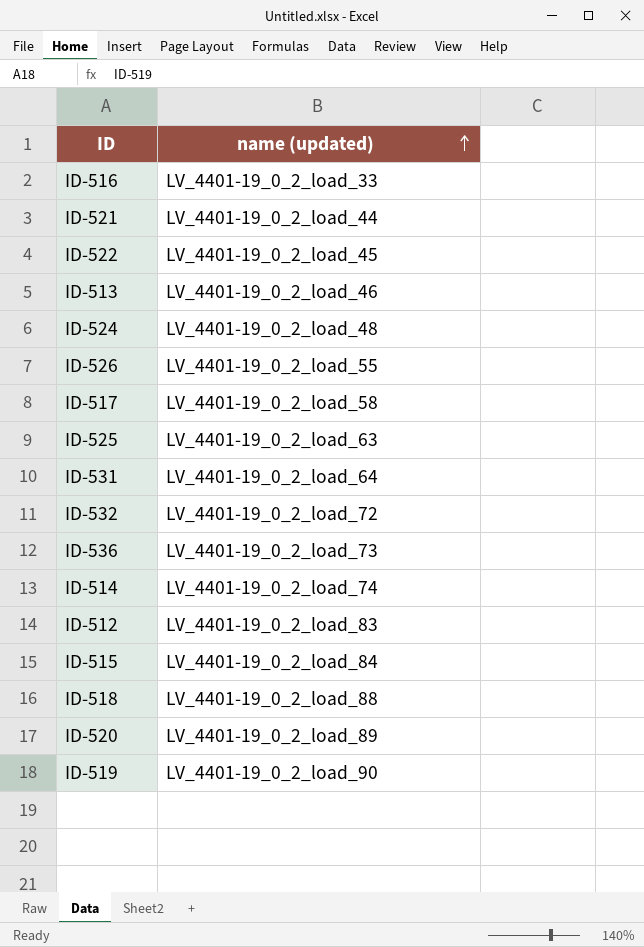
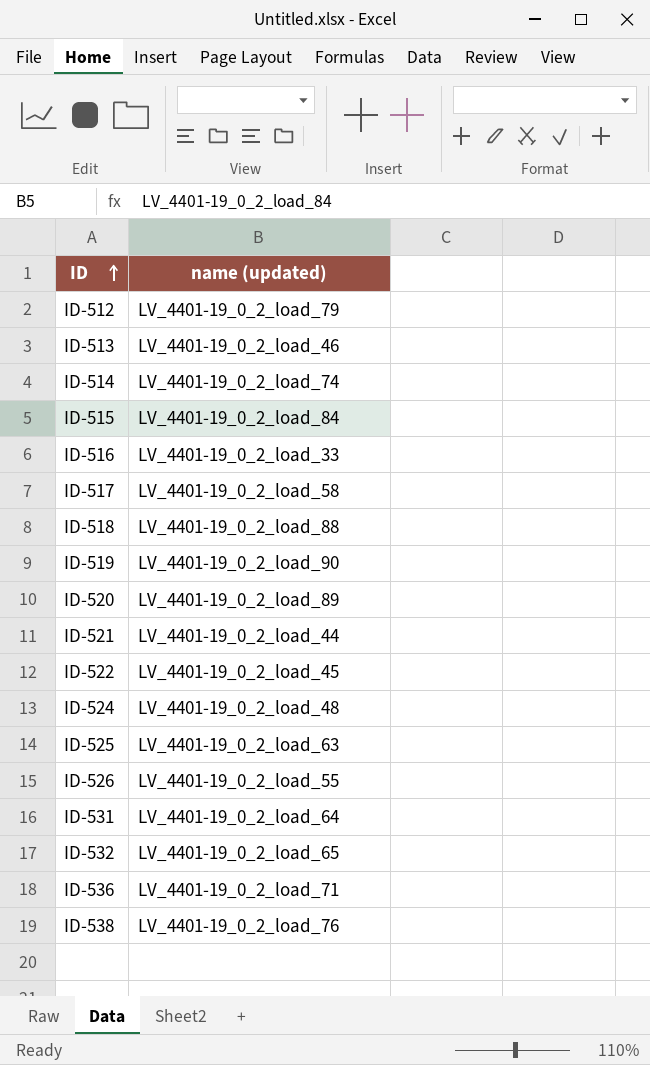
row order: name (updated) ascending -> ID ascending
ID-512 | name (updated): LV_4401-19_0_2_load_83 -> LV_4401-19_0_2_load_79
ID-532 | name (updated): LV_4401-19_0_2_load_72 -> LV_4401-19_0_2_load_65
ID-536 | name (updated): LV_4401-19_0_2_load_73 -> LV_4401-19_0_2_load_71
row ID-538: none -> LV_4401-19_0_2_load_76

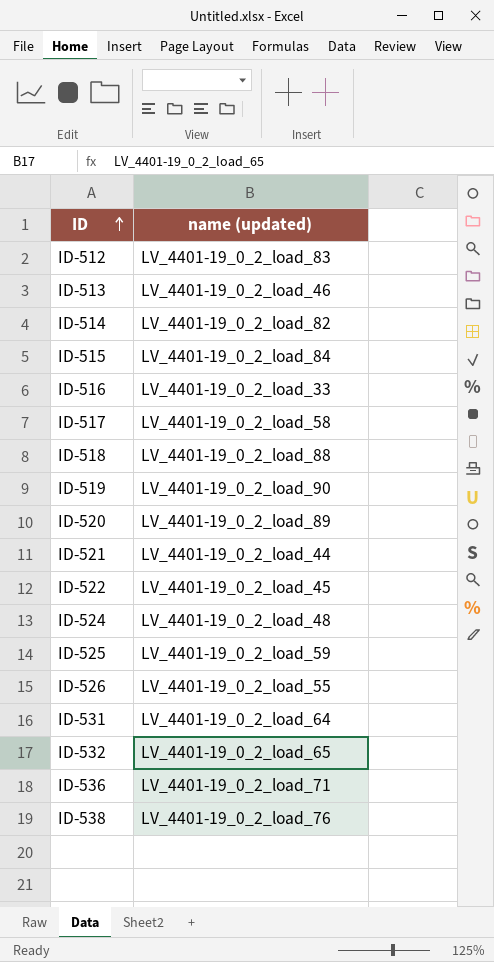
ID-512 | name (updated): LV_4401-19_0_2_load_79 -> LV_4401-19_0_2_load_83
ID-514 | name (updated): LV_4401-19_0_2_load_74 -> LV_4401-19_0_2_load_82
ID-525 | name (updated): LV_4401-19_0_2_load_63 -> LV_4401-19_0_2_load_59

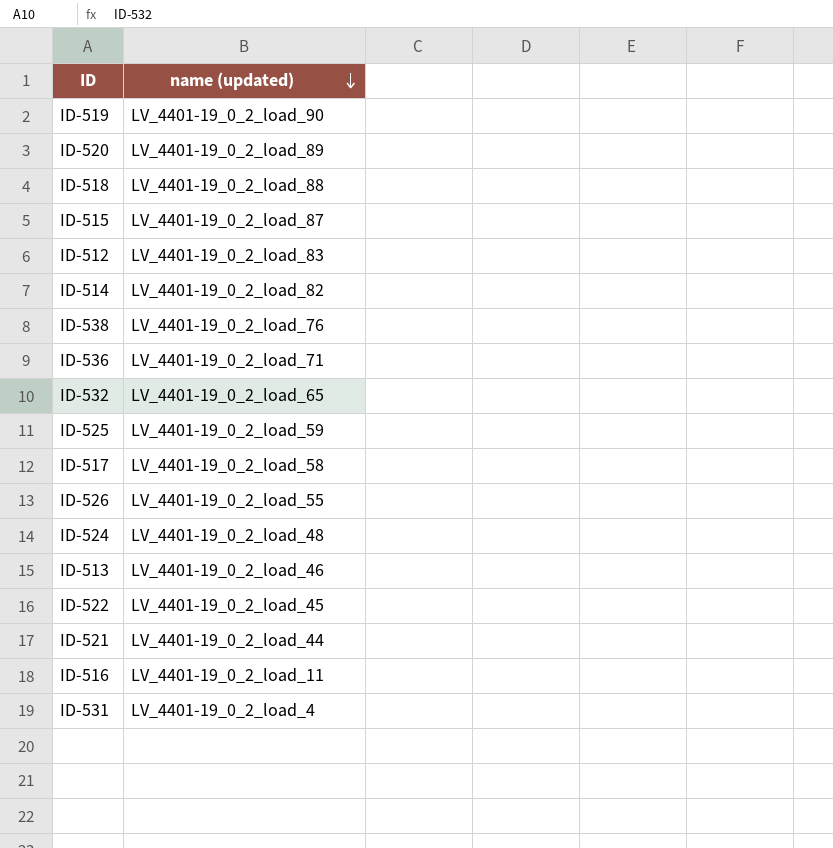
row order: ID ascending -> name (updated) descending
ID-515 | name (updated): LV_4401-19_0_2_load_84 -> LV_4401-19_0_2_load_87
ID-516 | name (updated): LV_4401-19_0_2_load_33 -> LV_4401-19_0_2_load_11
ID-531 | name (updated): LV_4401-19_0_2_load_64 -> LV_4401-19_0_2_load_4

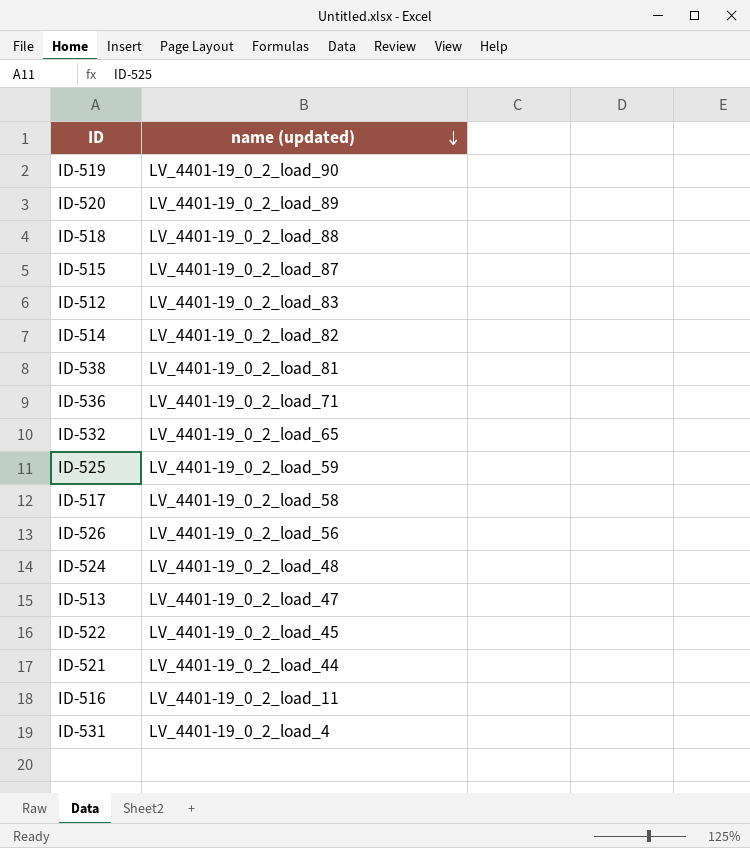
ID-538 | name (updated): LV_4401-19_0_2_load_76 -> LV_4401-19_0_2_load_81
ID-526 | name (updated): LV_4401-19_0_2_load_55 -> LV_4401-19_0_2_load_56
ID-513 | name (updated): LV_4401-19_0_2_load_46 -> LV_4401-19_0_2_load_47

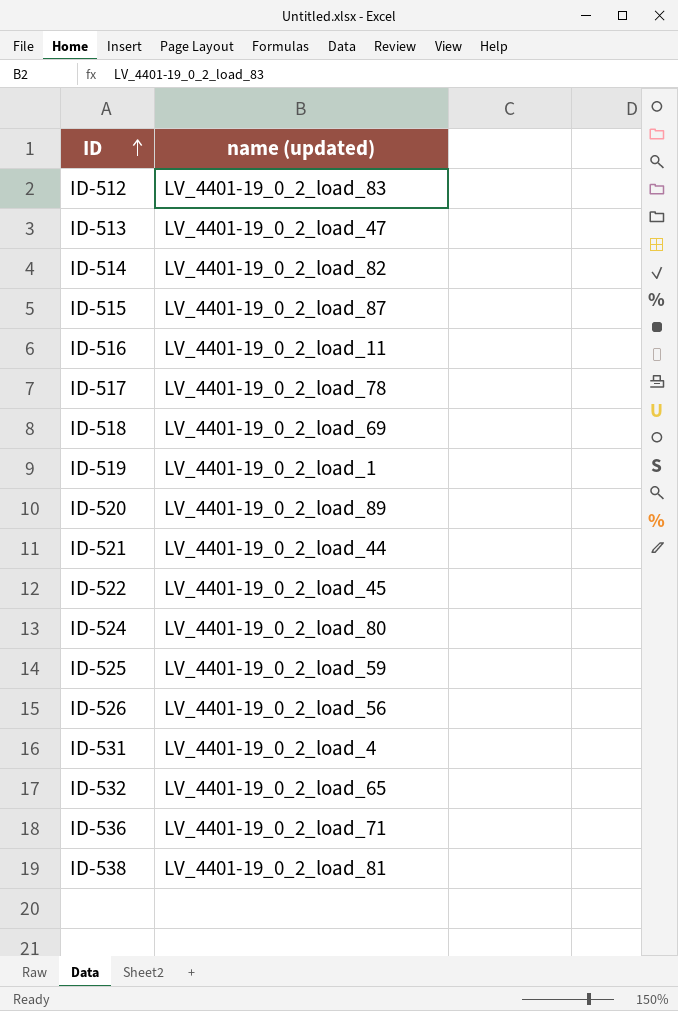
row order: name (updated) descending -> ID ascending
ID-517 | name (updated): LV_4401-19_0_2_load_58 -> LV_4401-19_0_2_load_78
ID-518 | name (updated): LV_4401-19_0_2_load_88 -> LV_4401-19_0_2_load_69
ID-519 | name (updated): LV_4401-19_0_2_load_90 -> LV_4401-19_0_2_load_1
ID-524 | name (updated): LV_4401-19_0_2_load_48 -> LV_4401-19_0_2_load_80

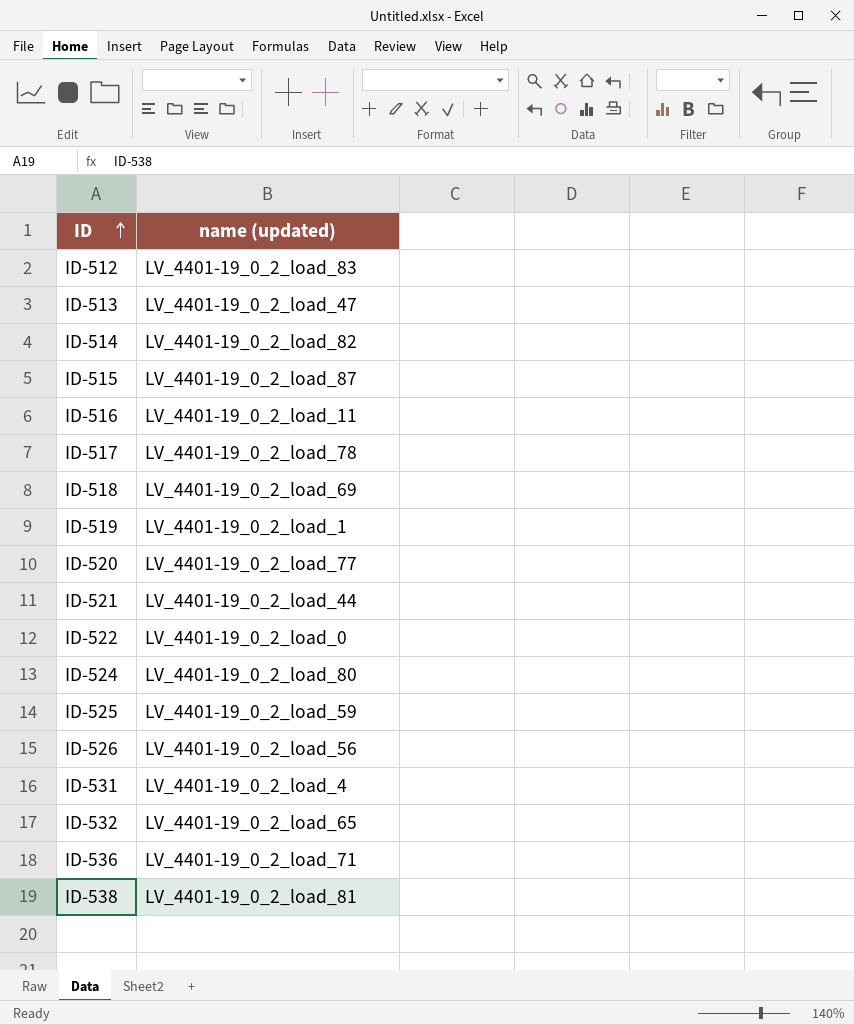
ID-520 | name (updated): LV_4401-19_0_2_load_89 -> LV_4401-19_0_2_load_77
ID-522 | name (updated): LV_4401-19_0_2_load_45 -> LV_4401-19_0_2_load_0

